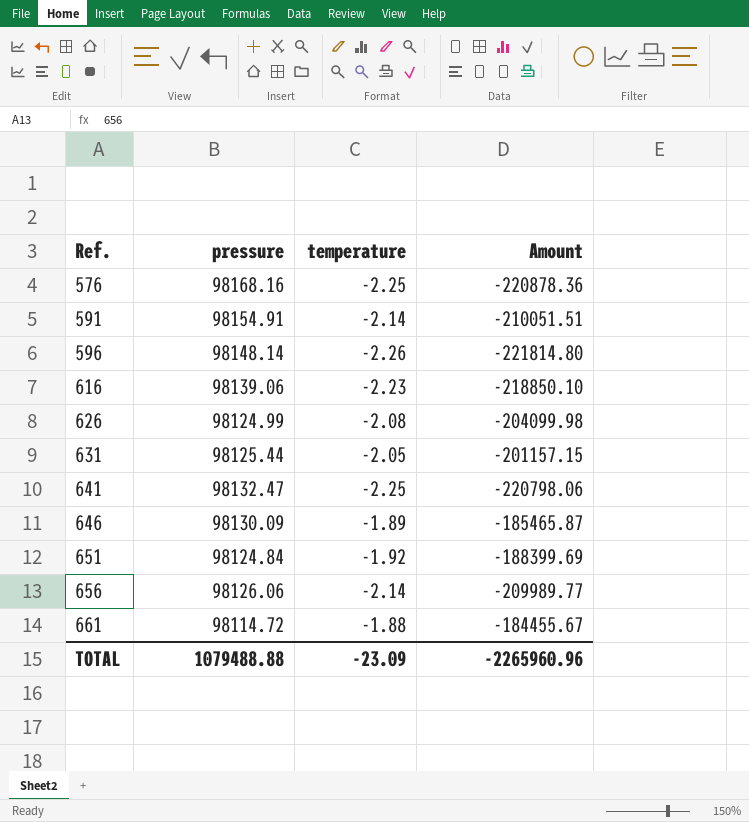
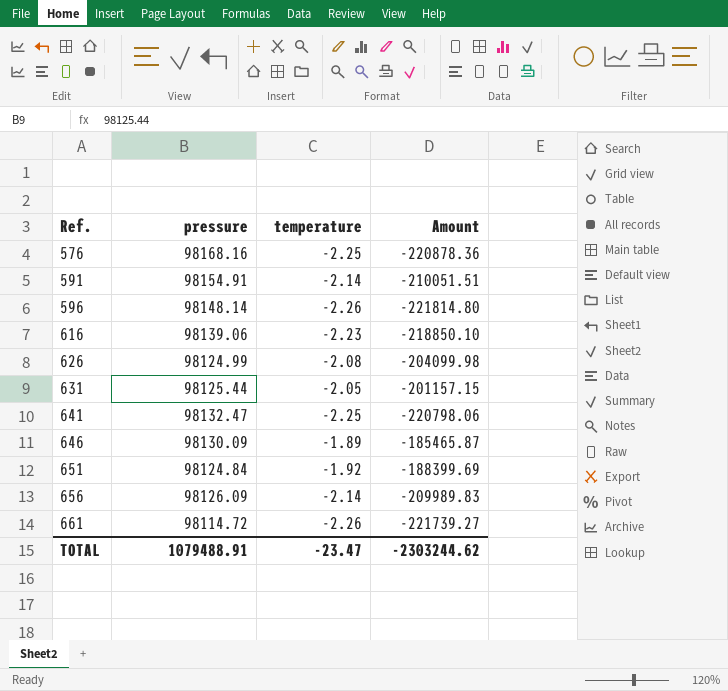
656 | pressure: 98126.06 -> 98126.09
656 | Amount: -209989.77 -> -209989.83
661 | temperature: -1.88 -> -2.26
661 | Amount: -184455.67 -> -221739.27
TOTAL | pressure: 1079488.88 -> 1079488.91
TOTAL | temperature: -23.09 -> -23.47
TOTAL | Amount: -2265960.96 -> -2303244.62

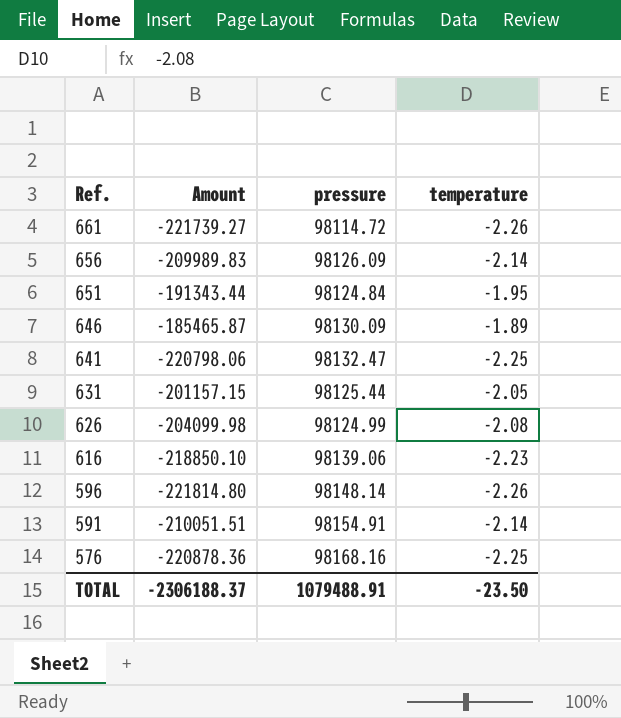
row order: Ref. ascending -> Ref. descending
column Amount | position: 4 -> 2
651 | Amount: -188399.69 -> -191343.44
651 | temperature: -1.92 -> -1.95
TOTAL | Amount: -2303244.62 -> -2306188.37
TOTAL | temperature: -23.47 -> -23.50

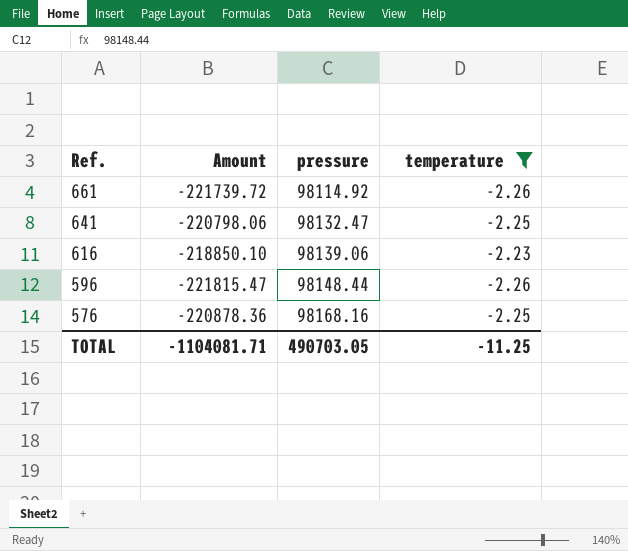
filter: none -> temperature <= -2.23
661 | Amount: -221739.27 -> -221739.72
661 | pressure: 98114.72 -> 98114.92
596 | Amount: -221814.80 -> -221815.47
596 | pressure: 98148.14 -> 98148.44
TOTAL | Amount: -2306188.37 -> -1104081.71
TOTAL | pressure: 1079488.91 -> 490703.05
TOTAL | temperature: -23.50 -> -11.25

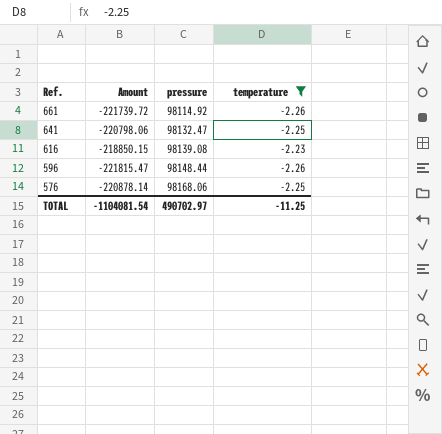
616 | Amount: -218850.10 -> -218850.15
616 | pressure: 98139.06 -> 98139.08
576 | Amount: -220878.36 -> -220878.14
576 | pressure: 98168.16 -> 98168.06
TOTAL | Amount: -1104081.71 -> -1104081.54
TOTAL | pressure: 490703.05 -> 490702.97

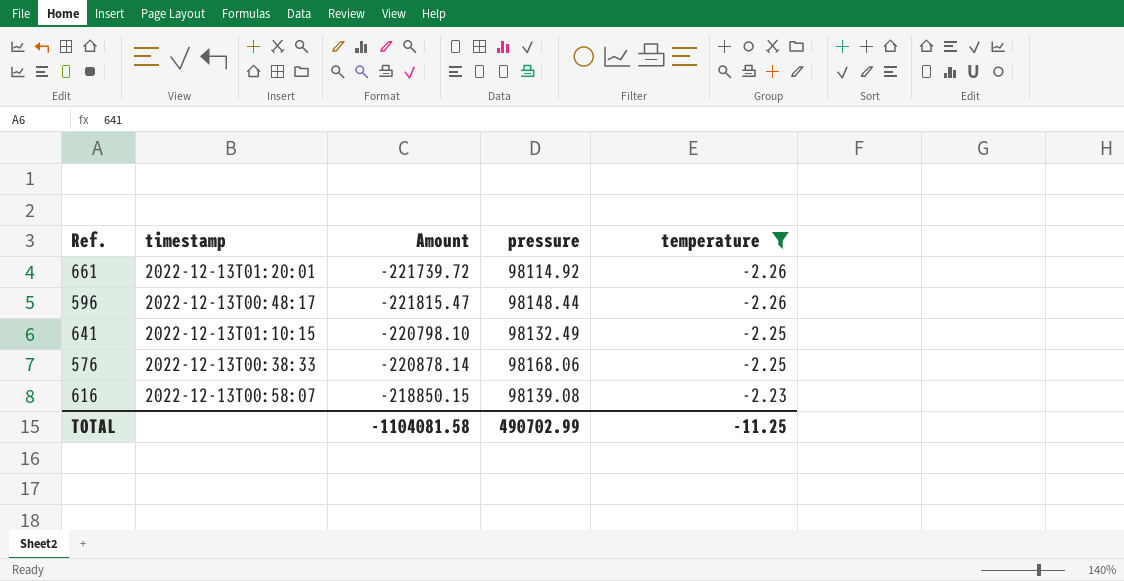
row order: Ref. descending -> temperature ascending
column timestamp | position: none -> 2
641 | Amount: -220798.06 -> -220798.10
641 | pressure: 98132.47 -> 98132.49
TOTAL | Amount: -1104081.54 -> -1104081.58
TOTAL | pressure: 490702.97 -> 490702.99

